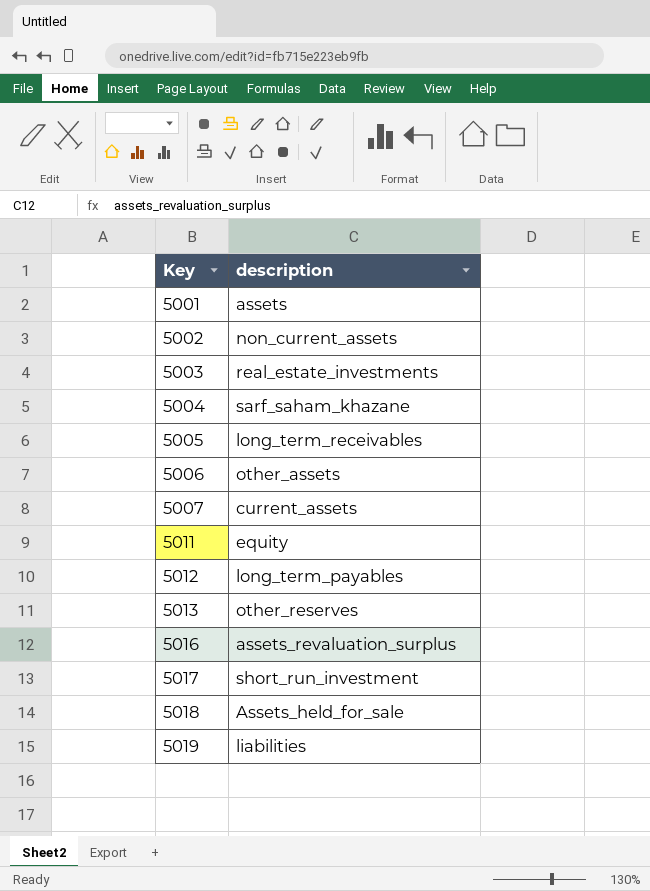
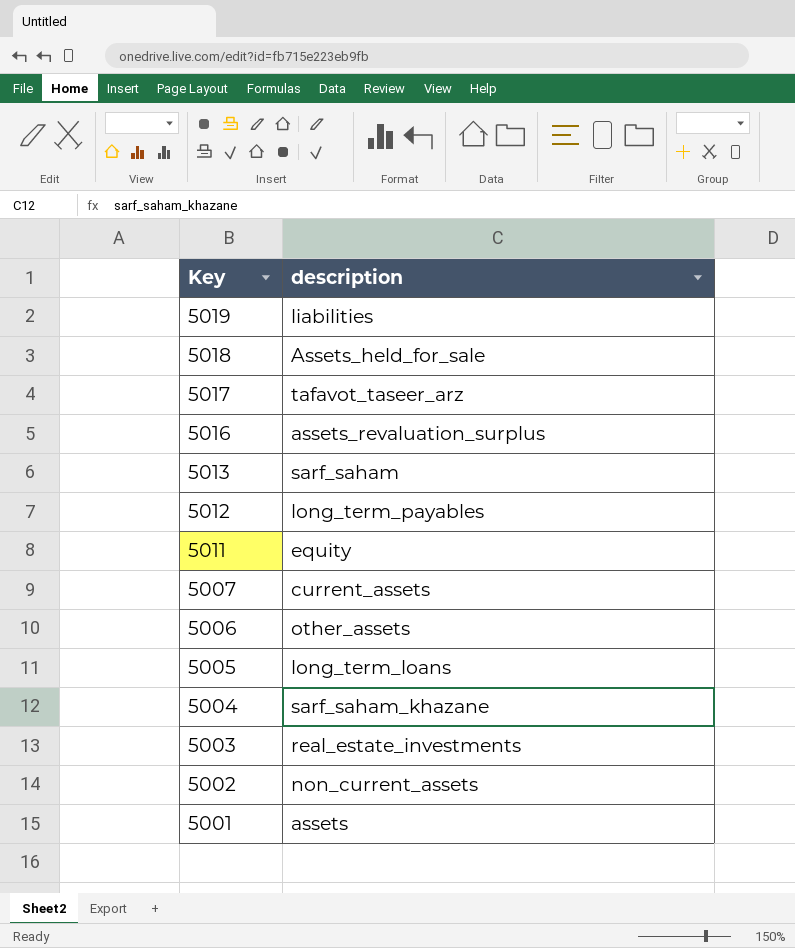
row order: Key ascending -> Key descending
5017 | description: short_run_investment -> tafavot_taseer_arz
5013 | description: other_reserves -> sarf_saham
5005 | description: long_term_receivables -> long_term_loans

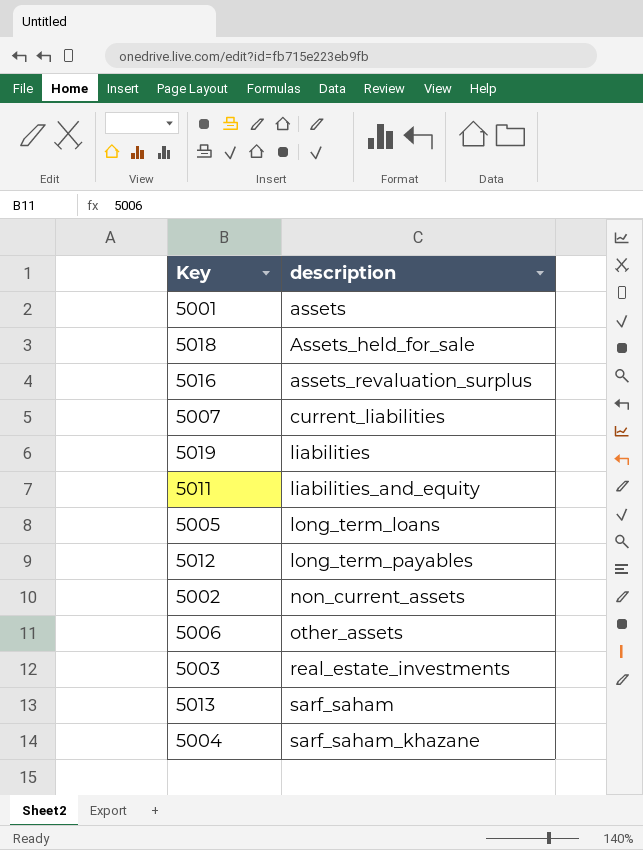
row order: Key descending -> description ascending
row 5017: tafavot_taseer_arz -> none
5007 | description: current_assets -> current_liabilities
5011 | description: equity -> liabilities_and_equity

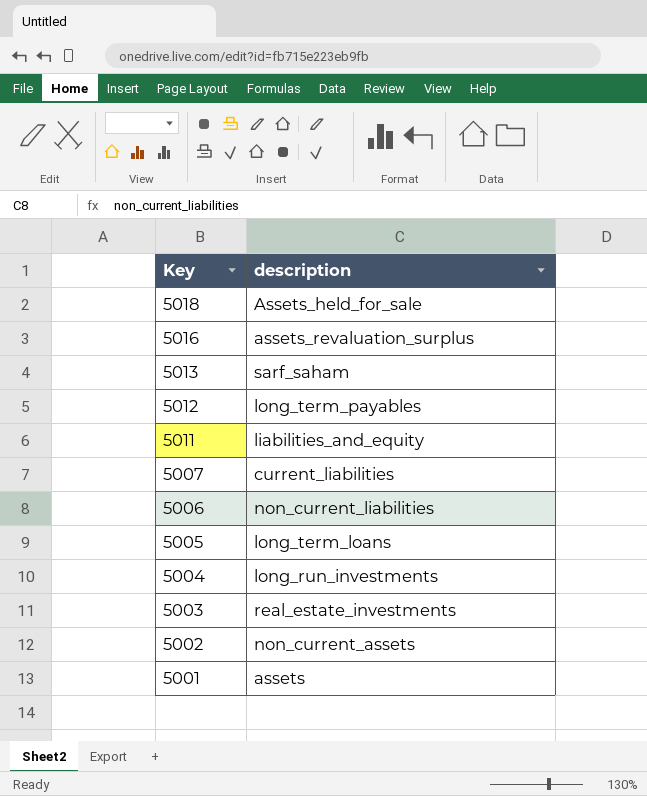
row order: description ascending -> Key descending
row 5019: liabilities -> none
5006 | description: other_assets -> non_current_liabilities
5004 | description: sarf_saham_khazane -> long_run_investments

